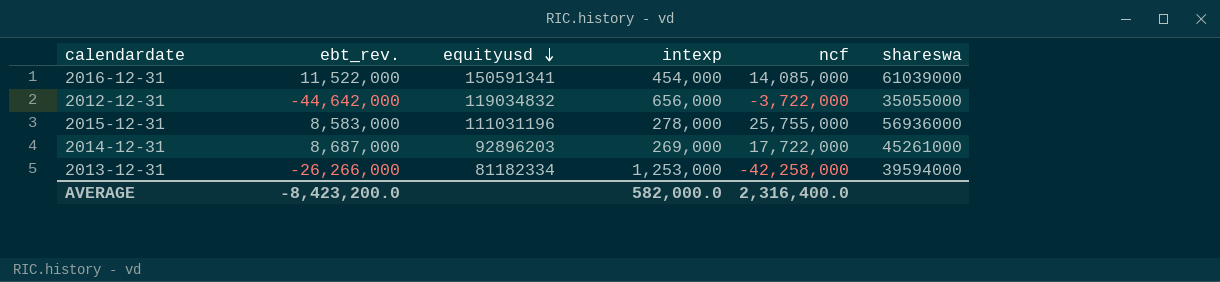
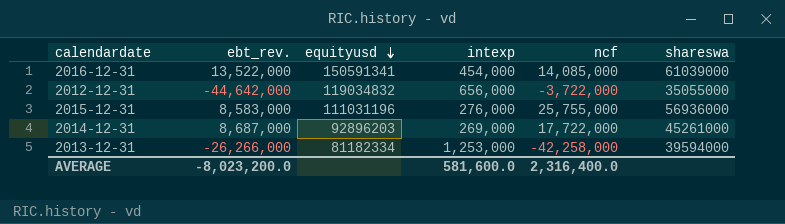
2016-12-31 | ebt_rev.: 11,522,000 -> 13,522,000
2015-12-31 | intexp: 278,000 -> 276,000
AVERAGE | ebt_rev.: -8,423,200.0 -> -8,023,200.0
AVERAGE | intexp: 582,000.0 -> 581,600.0

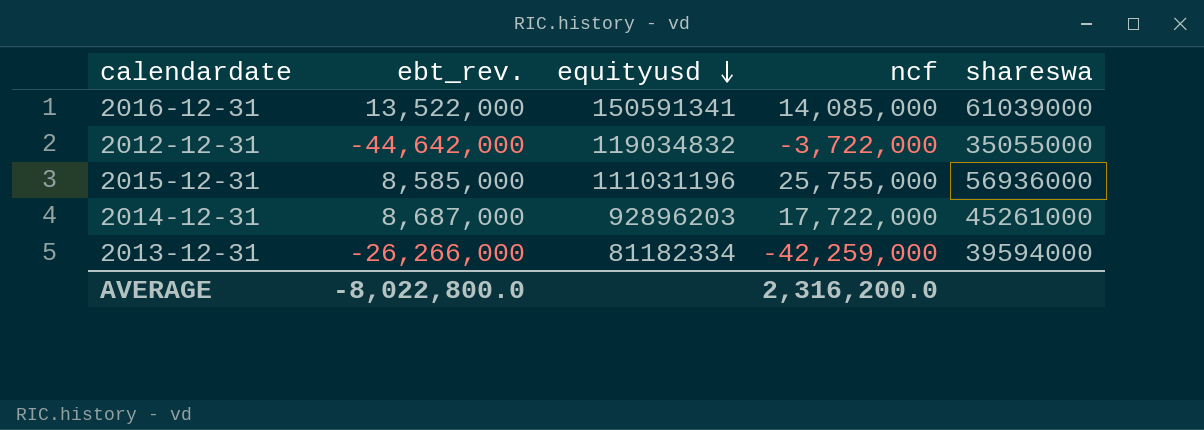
column intexp | position: 4 -> none
2015-12-31 | ebt_rev.: 8,583,000 -> 8,585,000
2013-12-31 | ncf: -42,258,000 -> -42,259,000
AVERAGE | ebt_rev.: -8,023,200.0 -> -8,022,800.0
AVERAGE | ncf: 2,316,400.0 -> 2,316,200.0

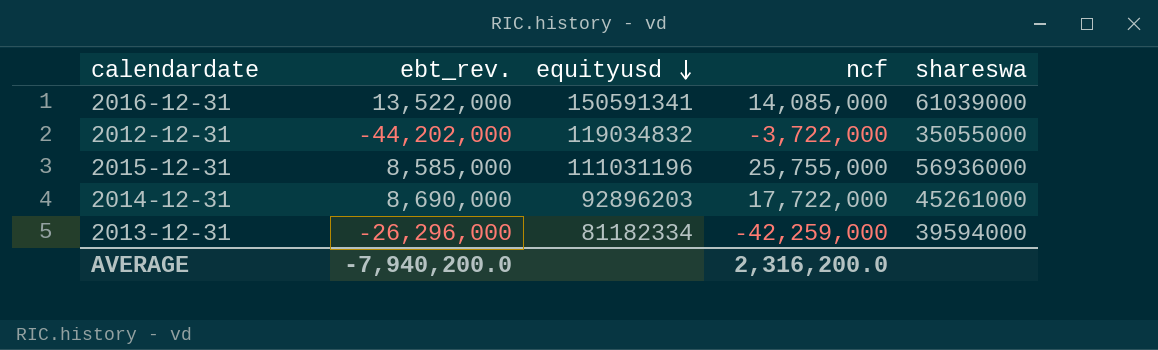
2012-12-31 | ebt_rev.: -44,642,000 -> -44,202,000
2014-12-31 | ebt_rev.: 8,687,000 -> 8,690,000
2013-12-31 | ebt_rev.: -26,266,000 -> -26,296,000
AVERAGE | ebt_rev.: -8,022,800.0 -> -7,940,200.0

